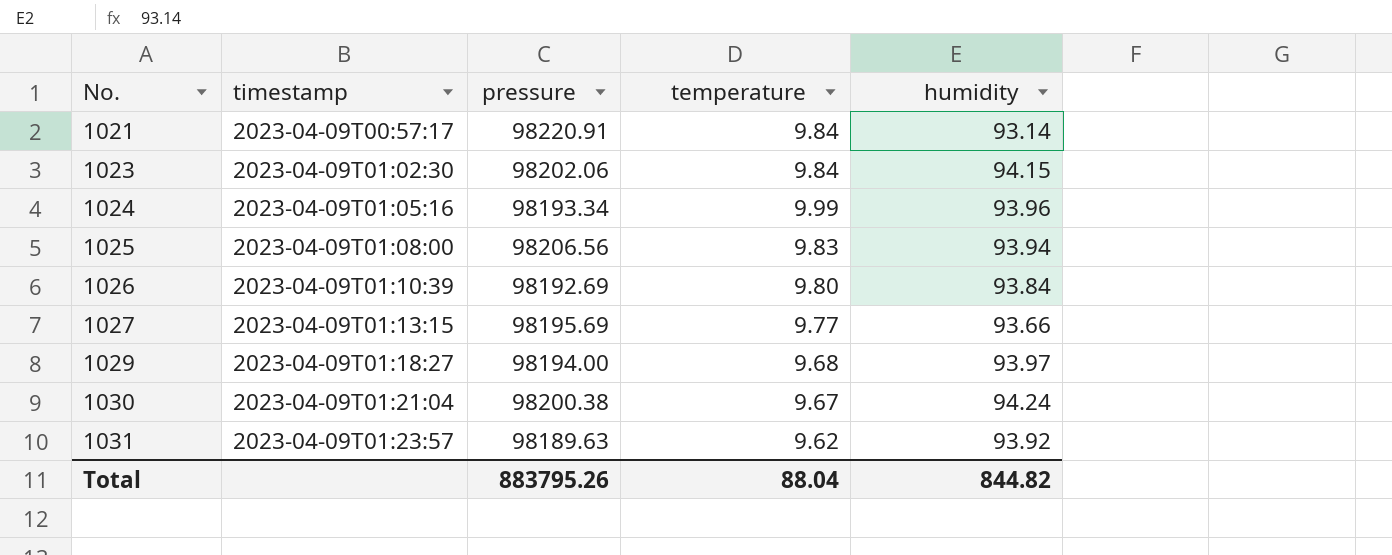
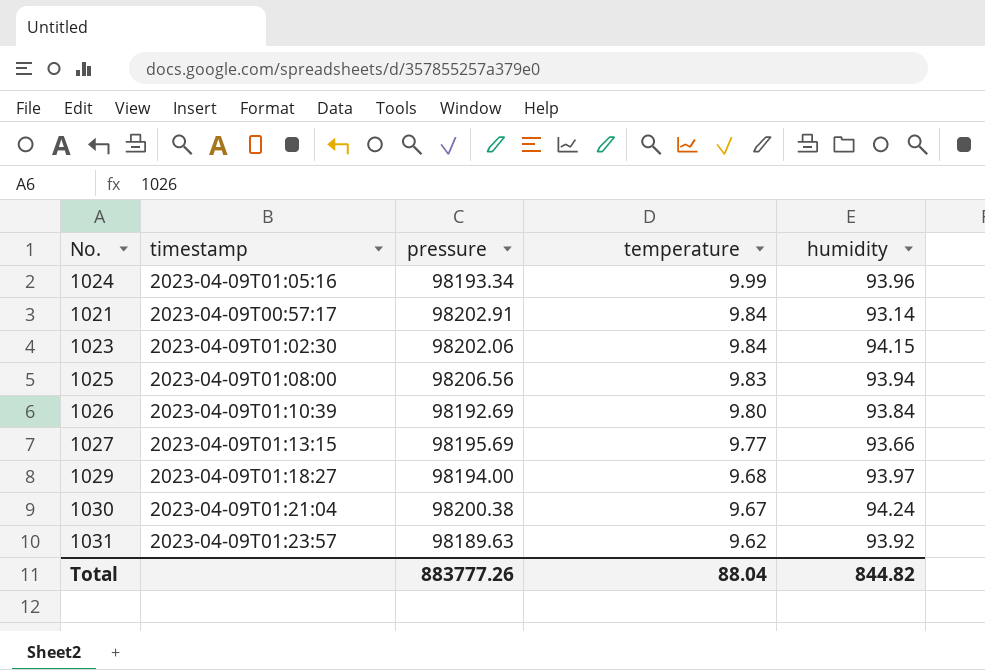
row order: No. ascending -> temperature descending
1021 | pressure: 98220.91 -> 98202.91
Total | pressure: 883795.26 -> 883777.26

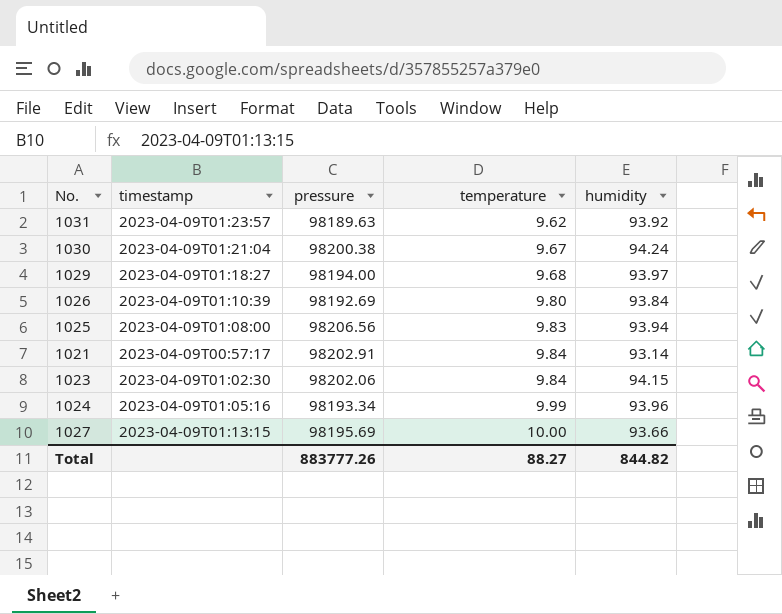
row order: temperature descending -> temperature ascending
1027 | temperature: 9.77 -> 10.00
Total | temperature: 88.04 -> 88.27

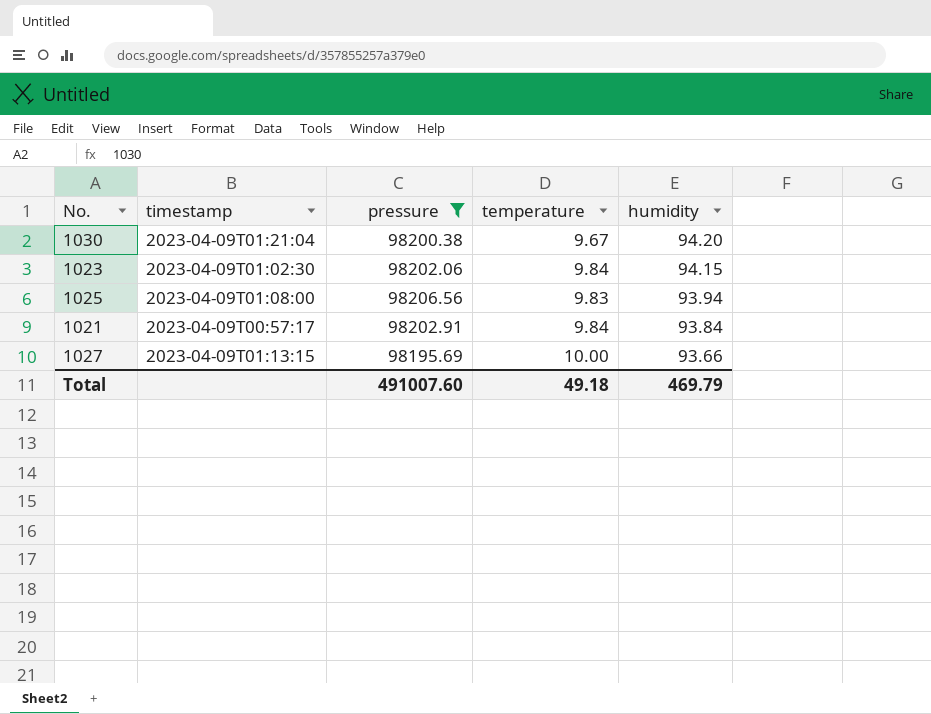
filter: none -> pressure >= 98195.69
row order: temperature ascending -> humidity descending
1030 | humidity: 94.24 -> 94.20
1021 | humidity: 93.14 -> 93.84
Total | pressure: 883777.26 -> 491007.60
Total | temperature: 88.27 -> 49.18
Total | humidity: 844.82 -> 469.79

